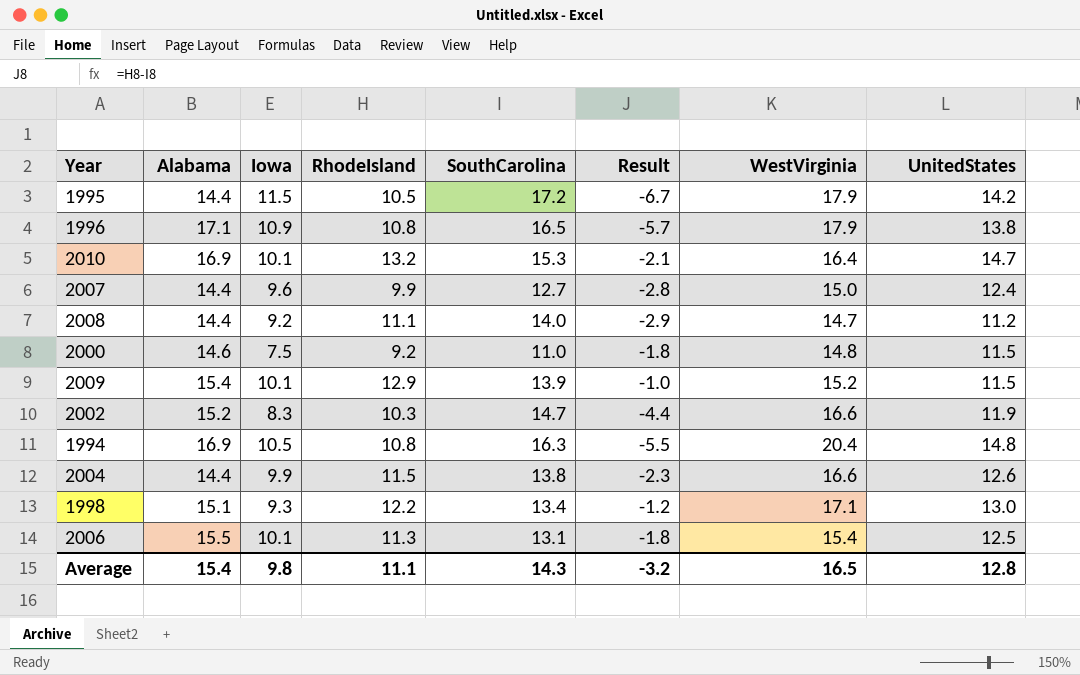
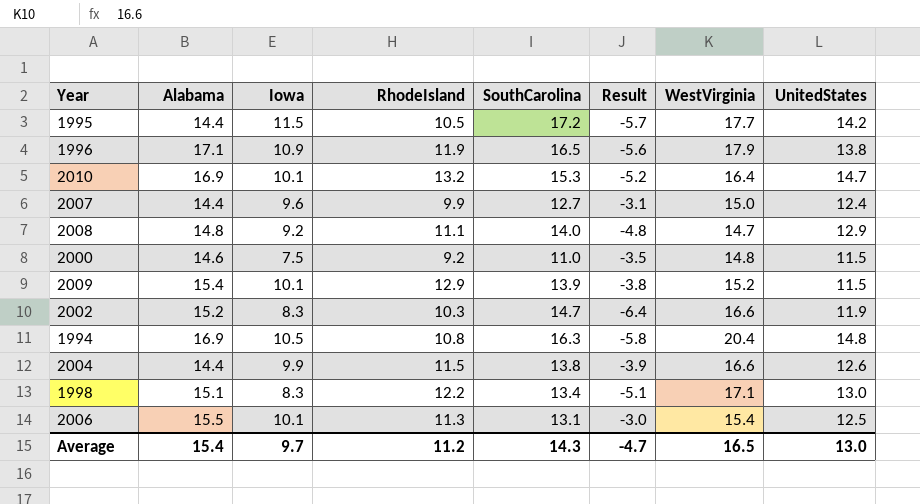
column Result | formula: [RhodeIsland] - [SouthCarolina] -> [Iowa] - [SouthCarolina]
1995 | WestVirginia: 17.9 -> 17.7
1996 | RhodeIsland: 10.8 -> 11.9
2008 | Alabama: 14.4 -> 14.8
2008 | UnitedStates: 11.2 -> 12.9
1998 | Iowa: 9.3 -> 8.3
Average | Iowa: 9.8 -> 9.7
Average | RhodeIsland: 11.1 -> 11.2
Average | Result: -3.2 -> -4.7
Average | UnitedStates: 12.8 -> 13.0

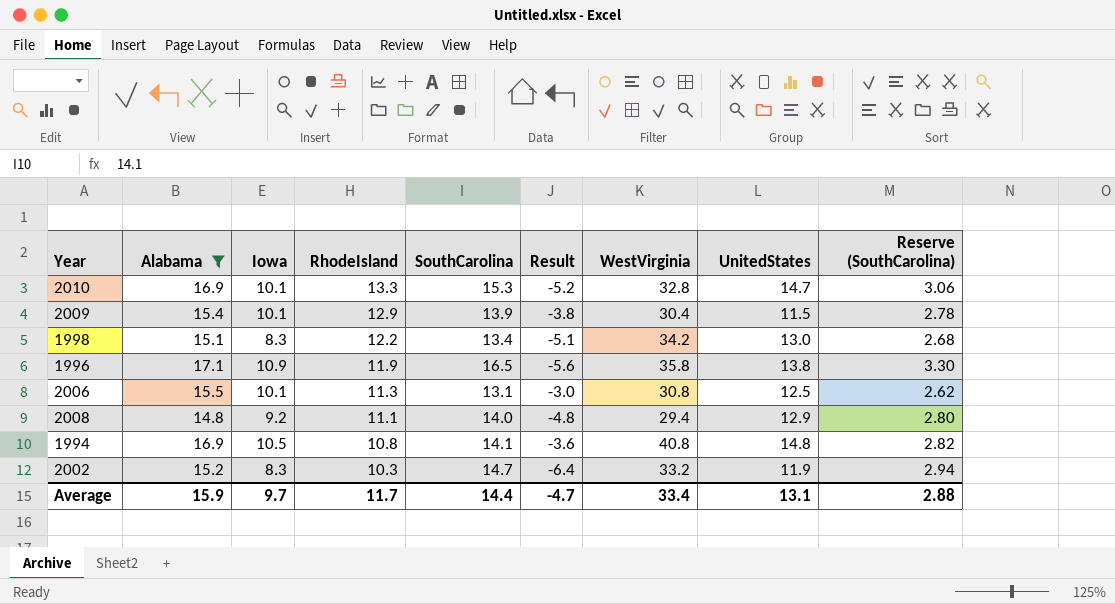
filter: none -> Alabama >= 14.8
row order: none -> RhodeIsland descending
column Reserve (SouthCarolina) | formula: none -> [SouthCarolina] * 0.2
2010 | RhodeIsland: 13.2 -> 13.3
2010 | WestVirginia: 16.4 -> 32.8
2009 | WestVirginia: 15.2 -> 30.4
1998 | WestVirginia: 17.1 -> 34.2
1996 | WestVirginia: 17.9 -> 35.8
2006 | WestVirginia: 15.4 -> 30.8
2008 | WestVirginia: 14.7 -> 29.4
1994 | SouthCarolina: 16.3 -> 14.1
1994 | Result: -5.8 -> -3.6
1994 | WestVirginia: 20.4 -> 40.8
2002 | WestVirginia: 16.6 -> 33.2
Average | Alabama: 15.4 -> 15.9
Average | RhodeIsland: 11.2 -> 11.7
Average | SouthCarolina: 14.3 -> 14.4
Average | WestVirginia: 16.5 -> 33.4
Average | UnitedStates: 13.0 -> 13.1

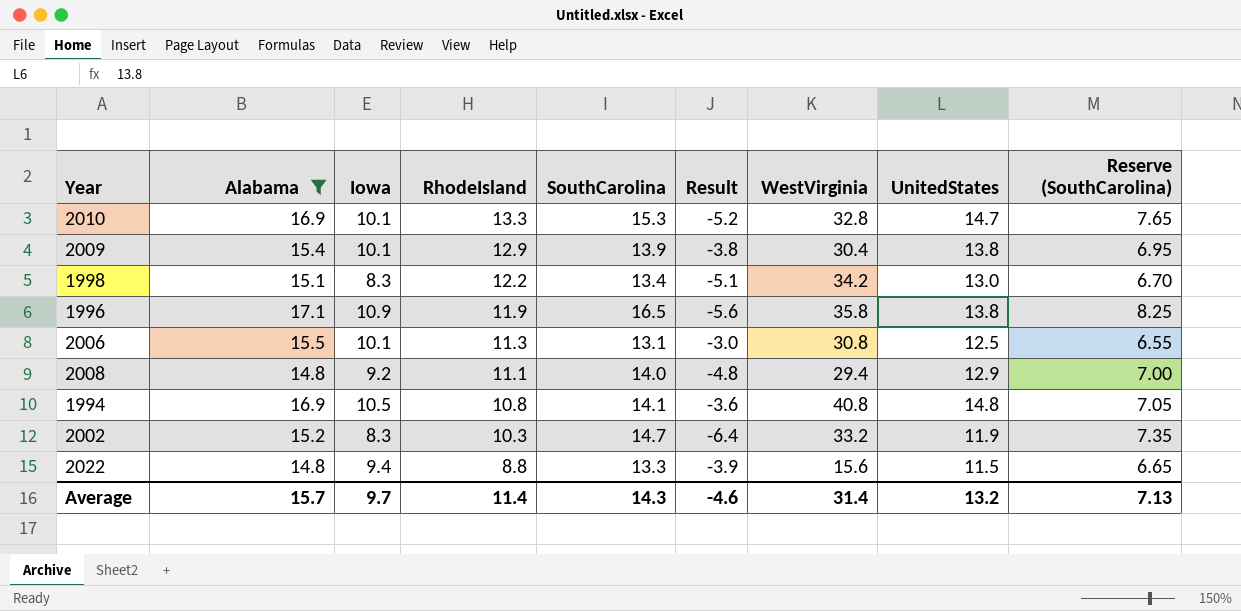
column Reserve (SouthCarolina) | formula: [SouthCarolina] * 0.2 -> [SouthCarolina] * 0.5
2009 | UnitedStates: 11.5 -> 13.8
row 2022: none -> 14.8 | 9.4 | 8.8 | 13.3 | -3.9 | 15.6 | 11.5 | 6.65
Average | Alabama: 15.9 -> 15.7
Average | RhodeIsland: 11.7 -> 11.4
Average | SouthCarolina: 14.4 -> 14.3
Average | Result: -4.7 -> -4.6
Average | WestVirginia: 33.4 -> 31.4
Average | UnitedStates: 13.1 -> 13.2
Average | Reserve (SouthCarolina): 2.88 -> 7.13

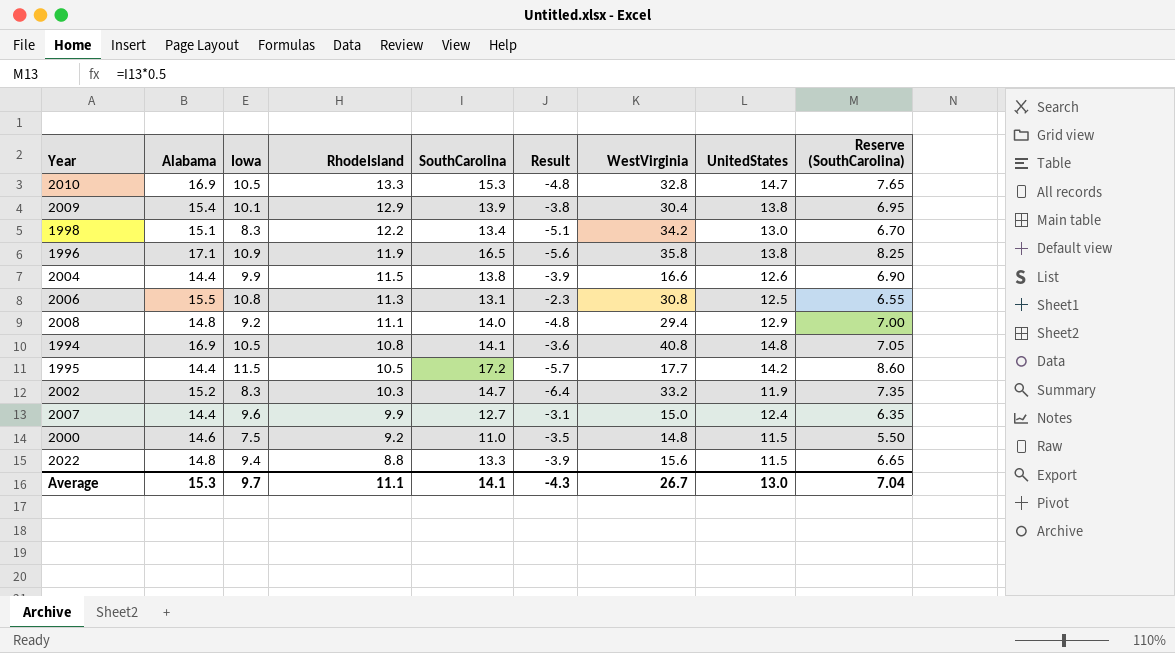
filter: Alabama >= 14.8 -> none
2010 | Iowa: 10.1 -> 10.5
2010 | Result: -5.2 -> -4.8
2006 | Iowa: 10.1 -> 10.8
2006 | Result: -3.0 -> -2.3
Average | Alabama: 15.7 -> 15.3
Average | RhodeIsland: 11.4 -> 11.1
Average | SouthCarolina: 14.3 -> 14.1
Average | Result: -4.6 -> -4.3
Average | WestVirginia: 31.4 -> 26.7
Average | UnitedStates: 13.2 -> 13.0
Average | Reserve (SouthCarolina): 7.13 -> 7.04

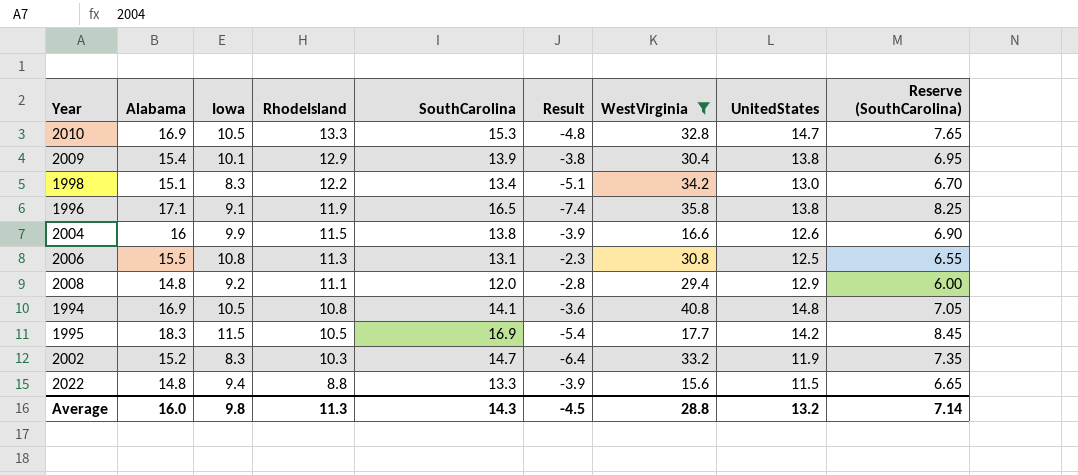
filter: none -> WestVirginia >= 15.6
1996 | Iowa: 10.9 -> 9.1
1996 | Result: -5.6 -> -7.4
2004 | Alabama: 14.4 -> 16
2008 | SouthCarolina: 14.0 -> 12.0
2008 | Result: -4.8 -> -2.8
2008 | Reserve (SouthCarolina): 7.00 -> 6.00
1995 | Alabama: 14.4 -> 18.3
1995 | SouthCarolina: 17.2 -> 16.9
1995 | Result: -5.7 -> -5.4
1995 | Reserve (SouthCarolina): 8.60 -> 8.45
Average | Alabama: 15.3 -> 16.0
Average | Iowa: 9.7 -> 9.8
Average | RhodeIsland: 11.1 -> 11.3
Average | SouthCarolina: 14.1 -> 14.3
Average | Result: -4.3 -> -4.5
Average | WestVirginia: 26.7 -> 28.8
Average | UnitedStates: 13.0 -> 13.2
Average | Reserve (SouthCarolina): 7.04 -> 7.14

